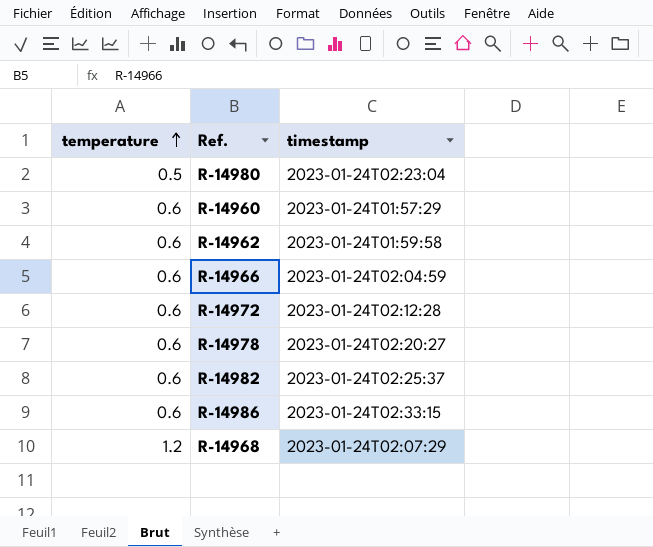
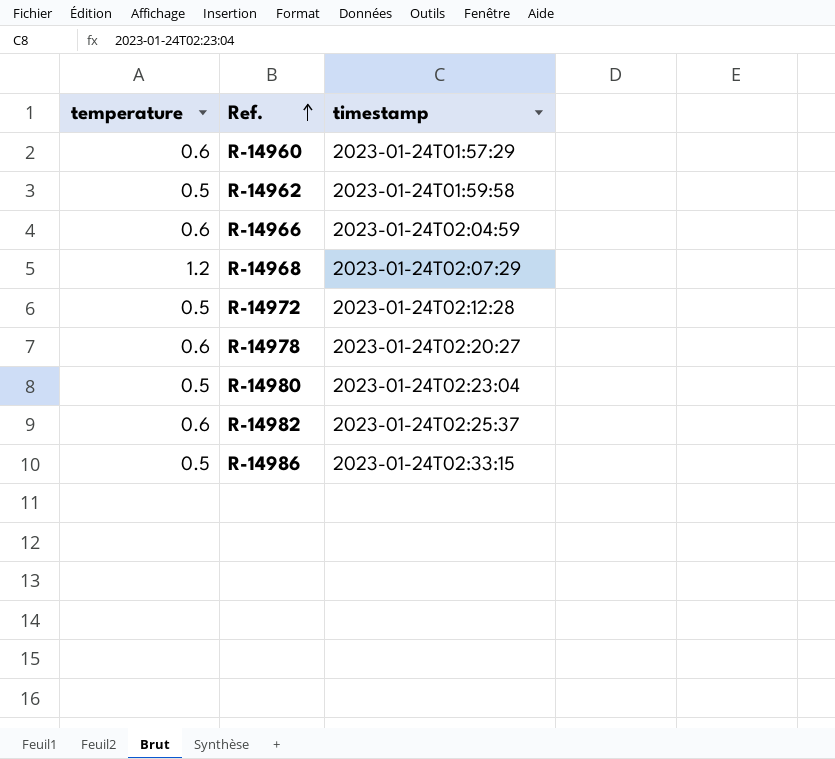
row order: temperature ascending -> Ref. ascending
R-14962 | temperature: 0.6 -> 0.5
R-14972 | temperature: 0.6 -> 0.5
R-14986 | temperature: 0.6 -> 0.5

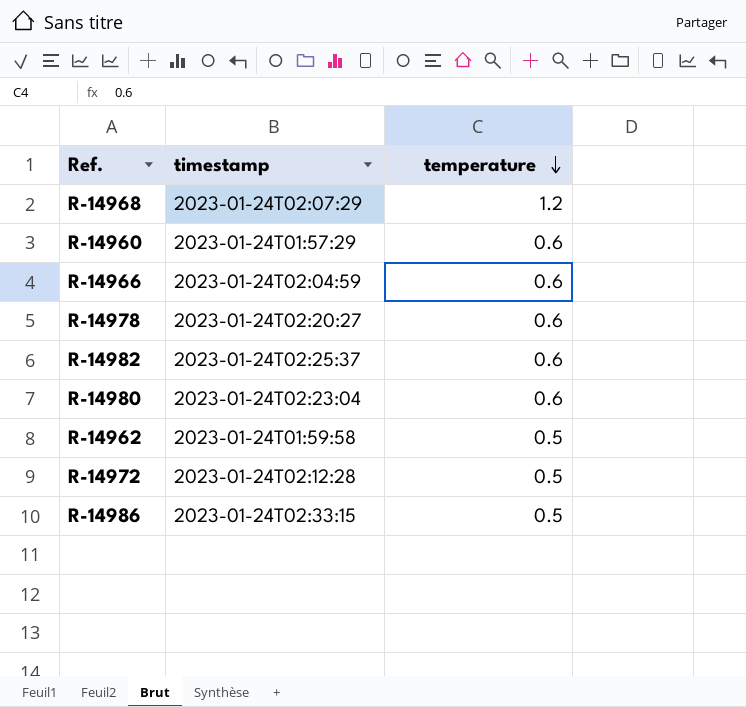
row order: Ref. ascending -> temperature descending
column temperature | position: 1 -> 3
R-14980 | temperature: 0.5 -> 0.6

